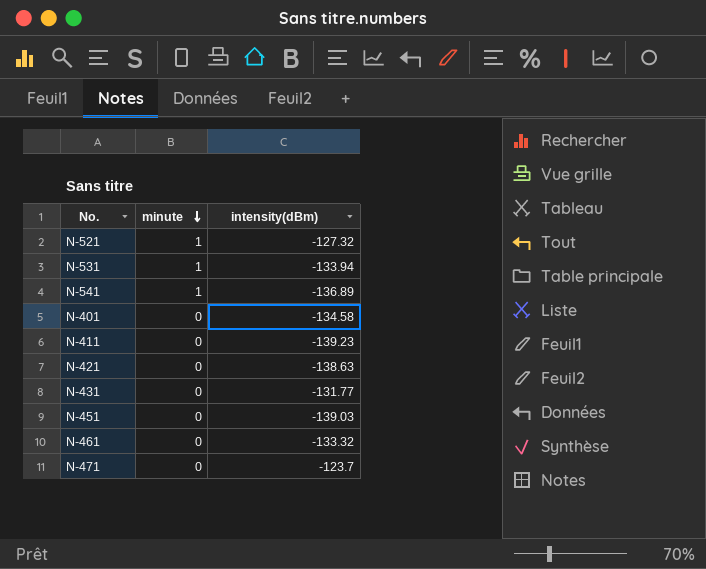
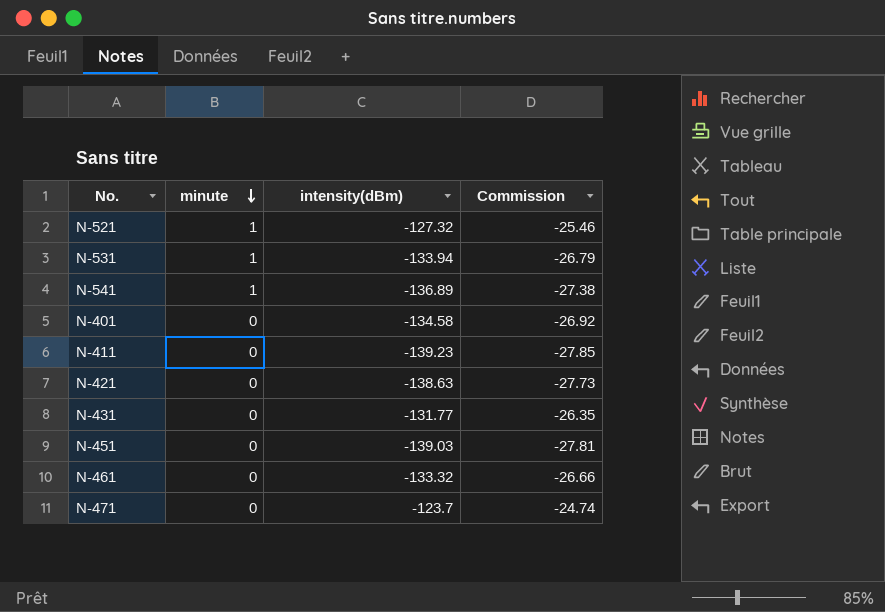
column Commission | formula: none -> [intensity(dBm)] * 0.2

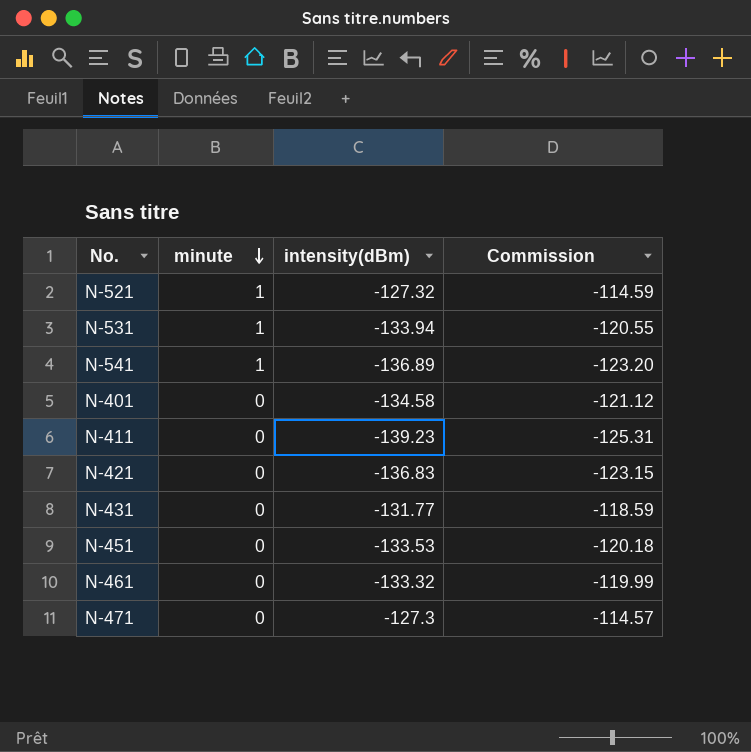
column Commission | formula: [intensity(dBm)] * 0.2 -> [intensity(dBm)] * 0.9
N-421 | intensity(dBm): -138.63 -> -136.83
N-451 | intensity(dBm): -139.03 -> -133.53
N-471 | intensity(dBm): -123.7 -> -127.3

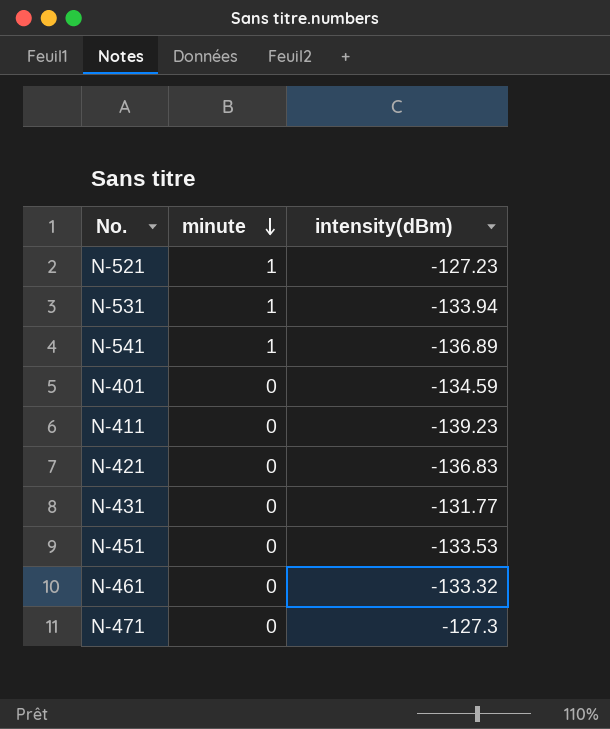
column Commission | formula: [intensity(dBm)] * 0.9 -> none
N-521 | intensity(dBm): -127.32 -> -127.23
N-401 | intensity(dBm): -134.58 -> -134.59

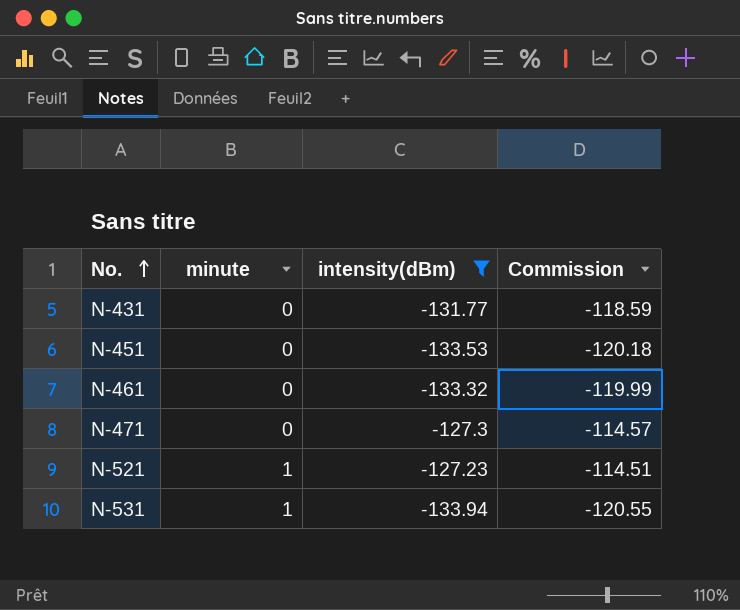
filter: none -> intensity(dBm) >= -133.94
row order: minute descending -> No. ascending
column Commission | formula: none -> [intensity(dBm)] * 0.9

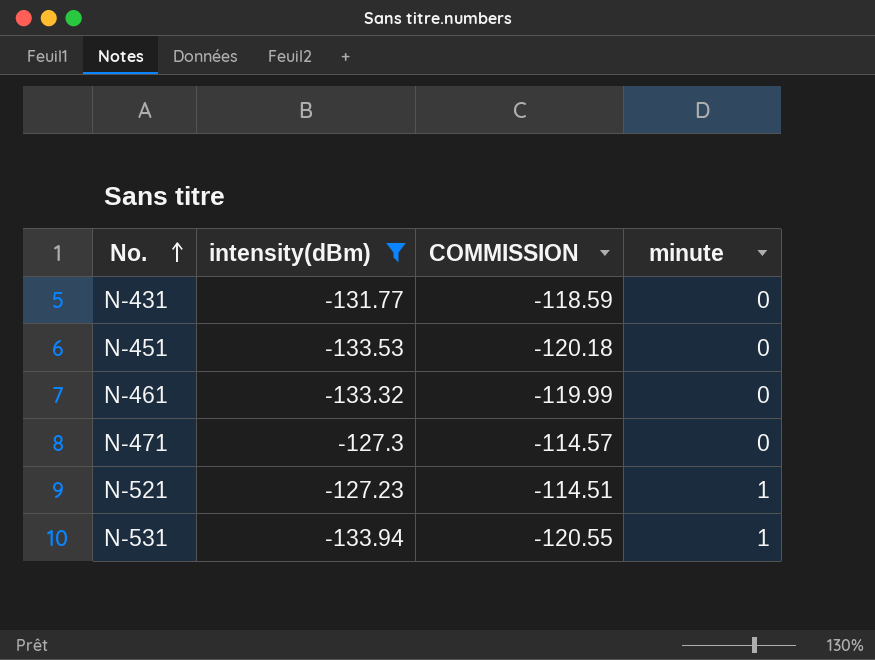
column name: Commission -> COMMISSION
column minute | position: 2 -> 4

